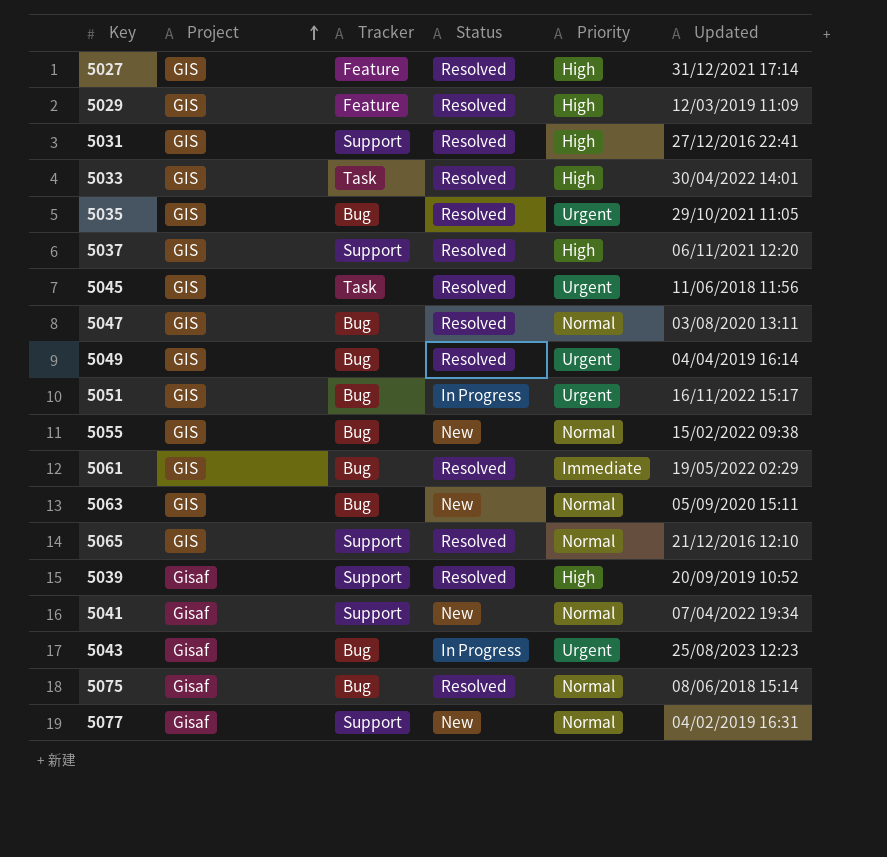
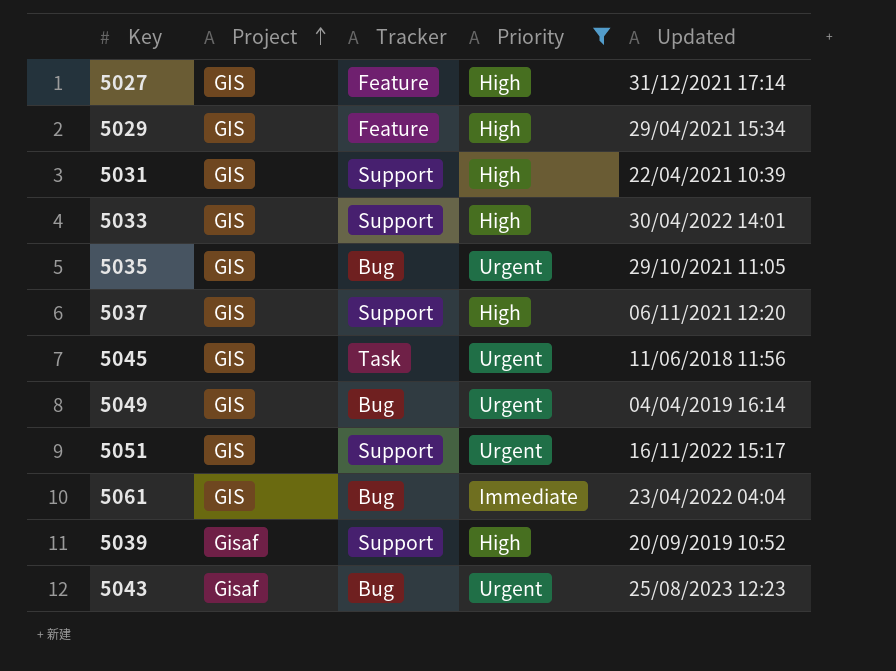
filter: none -> Priority != Normal
column Status | position: 4 -> none
5029 | Updated: 12/03/2019 11:09 -> 29/04/2021 15:34
5031 | Updated: 27/12/2016 22:41 -> 22/04/2021 10:39
5033 | Tracker: Task -> Support
5051 | Tracker: Bug -> Support
5061 | Updated: 19/05/2022 02:29 -> 23/04/2022 04:04

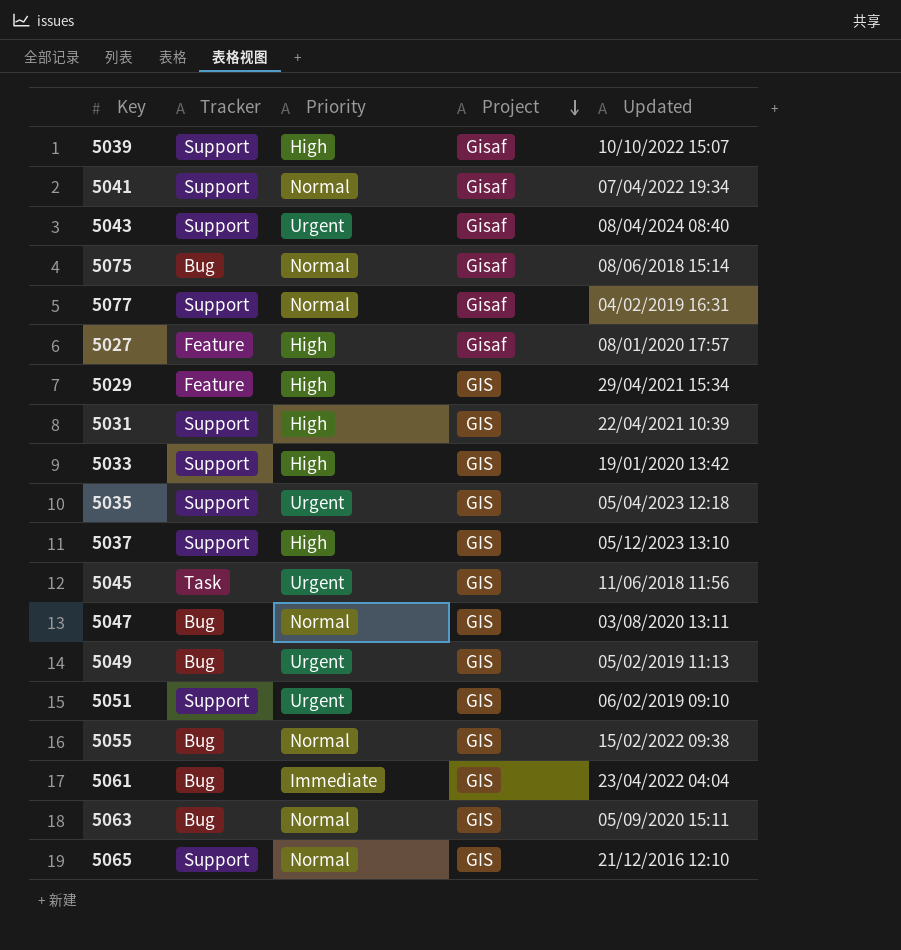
filter: Priority != Normal -> none
row order: Project ascending -> Project descending
column Project | position: 2 -> 4
5039 | Updated: 20/09/2019 10:52 -> 10/10/2022 15:07
5043 | Tracker: Bug -> Support
5043 | Updated: 25/08/2023 12:23 -> 08/04/2024 08:40
5027 | Project: GIS -> Gisaf
5027 | Updated: 31/12/2021 17:14 -> 08/01/2020 17:57
5033 | Updated: 30/04/2022 14:01 -> 19/01/2020 13:42
5035 | Tracker: Bug -> Support
5035 | Updated: 29/10/2021 11:05 -> 05/04/2023 12:18
5037 | Updated: 06/11/2021 12:20 -> 05/12/2023 13:10
5049 | Updated: 04/04/2019 16:14 -> 05/02/2019 11:13
5051 | Updated: 16/11/2022 15:17 -> 06/02/2019 09:10

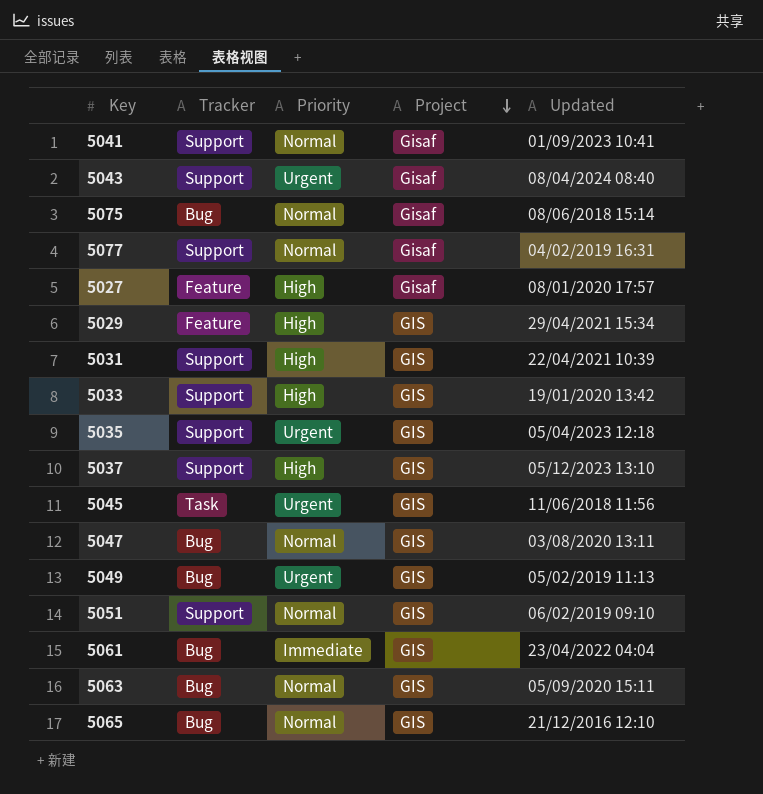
row 5039: Support | High | Gisaf | 10/10/2022 15:07 -> none
row 5055: Bug | Normal | GIS | 15/02/2022 09:38 -> none
5041 | Updated: 07/04/2022 19:34 -> 01/09/2023 10:41
5051 | Priority: Urgent -> Normal
5065 | Tracker: Support -> Bug

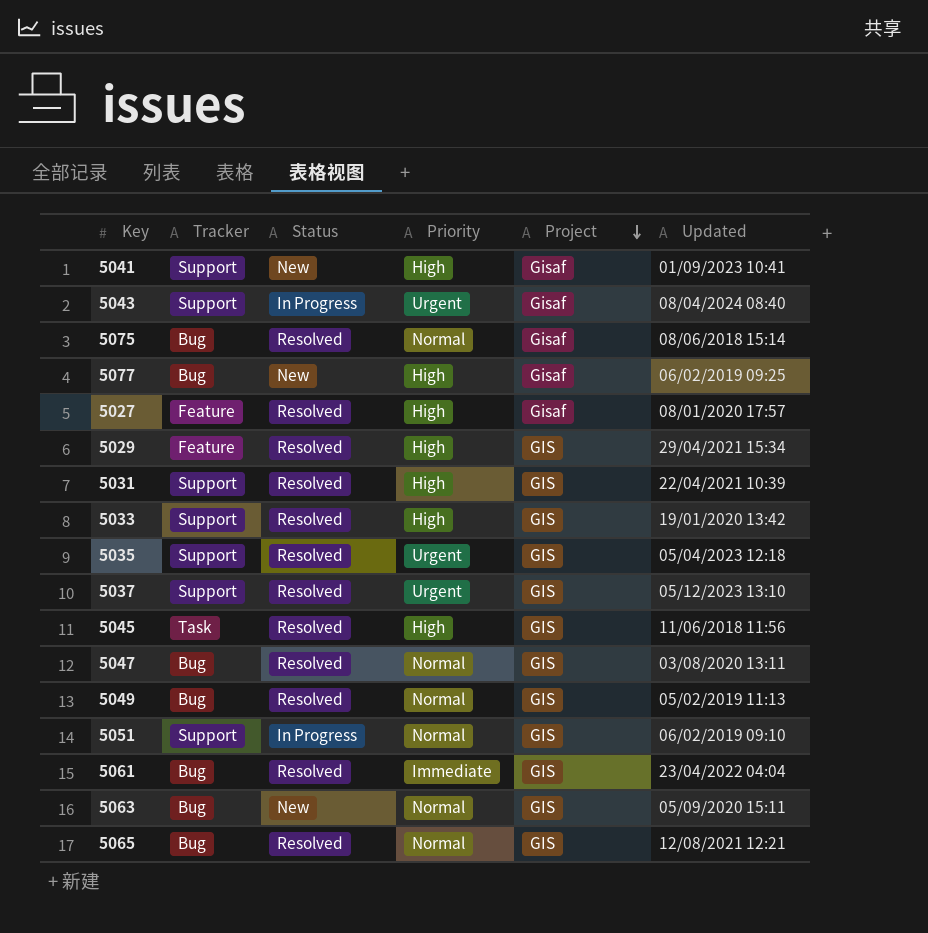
column Status | position: none -> 3
5041 | Priority: Normal -> High
5077 | Tracker: Support -> Bug
5077 | Priority: Normal -> High
5077 | Updated: 04/02/2019 16:31 -> 06/02/2019 09:25
5037 | Priority: High -> Urgent
5045 | Priority: Urgent -> High
5049 | Priority: Urgent -> Normal
5065 | Updated: 21/12/2016 12:10 -> 12/08/2021 12:21

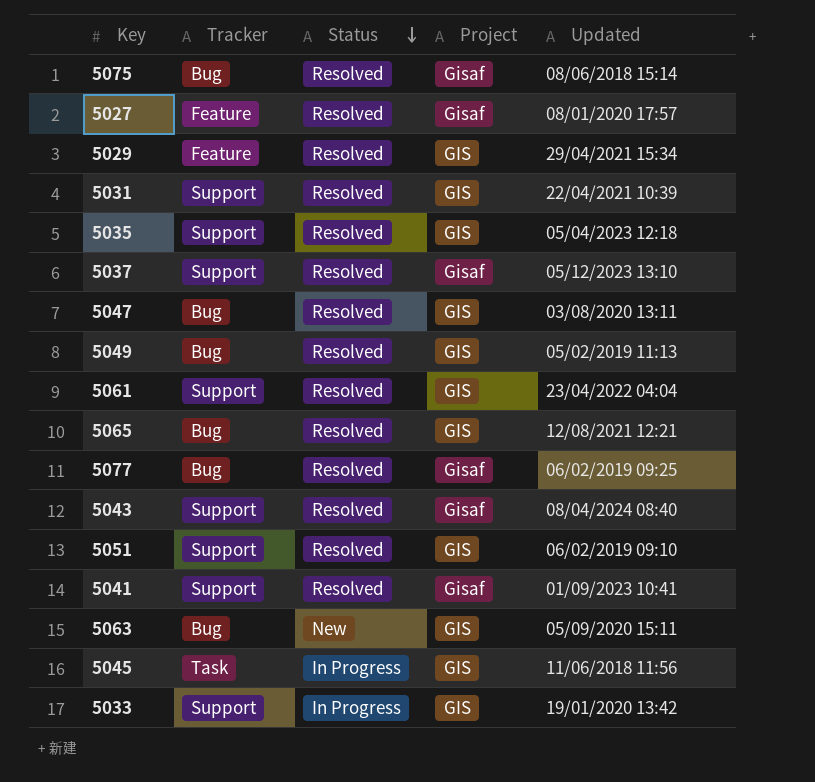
row order: Project descending -> Status descending
column Priority | position: 4 -> none
5037 | Project: GIS -> Gisaf
5061 | Tracker: Bug -> Support
5077 | Status: New -> Resolved
5043 | Status: In Progress -> Resolved
5051 | Status: In Progress -> Resolved
5041 | Status: New -> Resolved
5045 | Status: Resolved -> In Progress
5033 | Status: Resolved -> In Progress

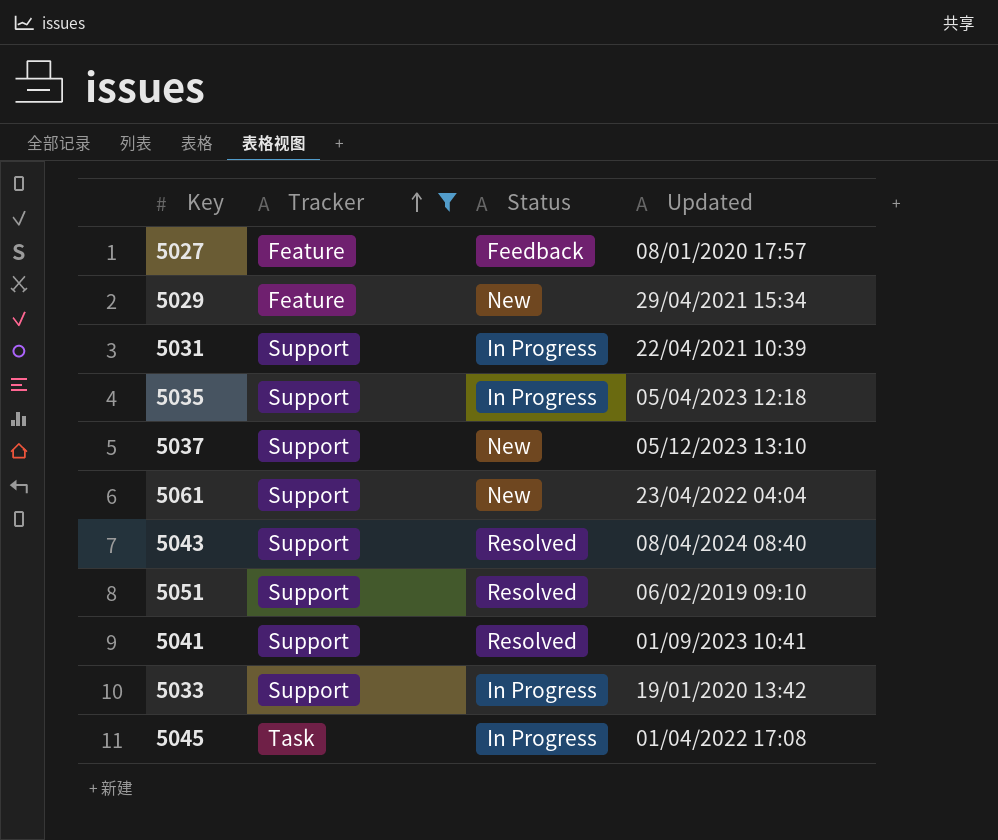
filter: none -> Tracker != Bug
row order: Status descending -> Tracker ascending
column Project | position: 4 -> none
5027 | Status: Resolved -> Feedback
5029 | Status: Resolved -> New
5031 | Status: Resolved -> In Progress
5035 | Status: Resolved -> In Progress
5037 | Status: Resolved -> New
5061 | Status: Resolved -> New
5045 | Updated: 11/06/2018 11:56 -> 01/04/2022 17:08

